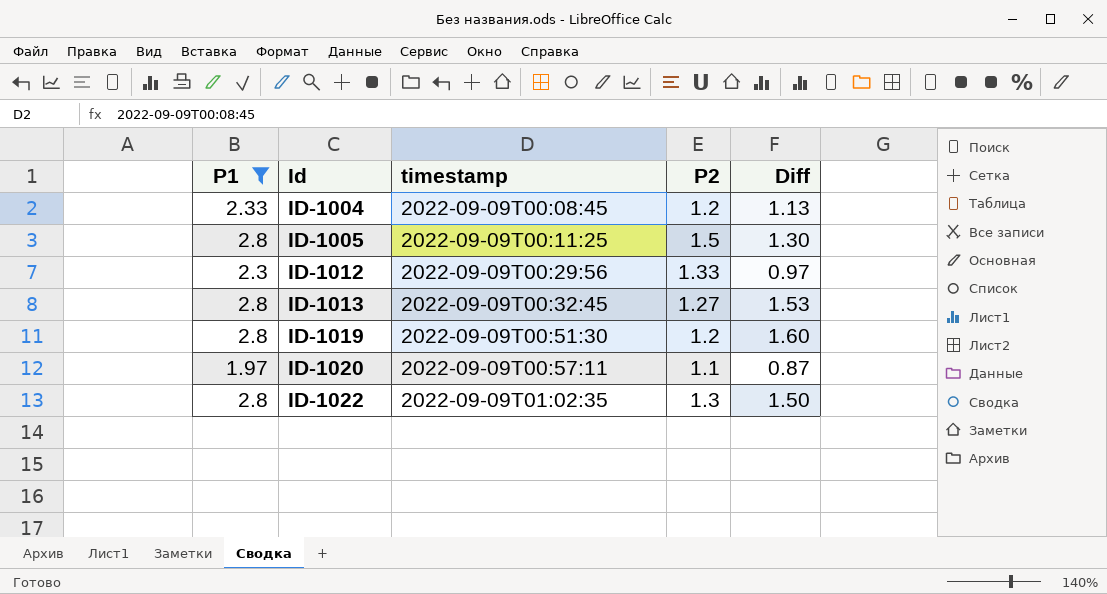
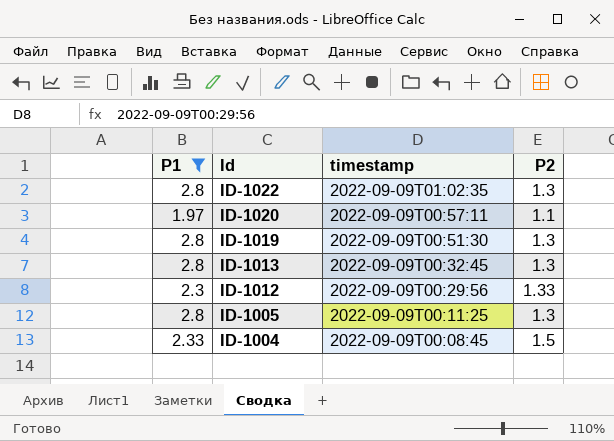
row order: Id ascending -> Id descending
column Diff | formula: [P1] - [P2] -> none
ID-1019 | P2: 1.2 -> 1.3
ID-1013 | P2: 1.27 -> 1.3
ID-1005 | P2: 1.5 -> 1.3
ID-1004 | P2: 1.2 -> 1.5

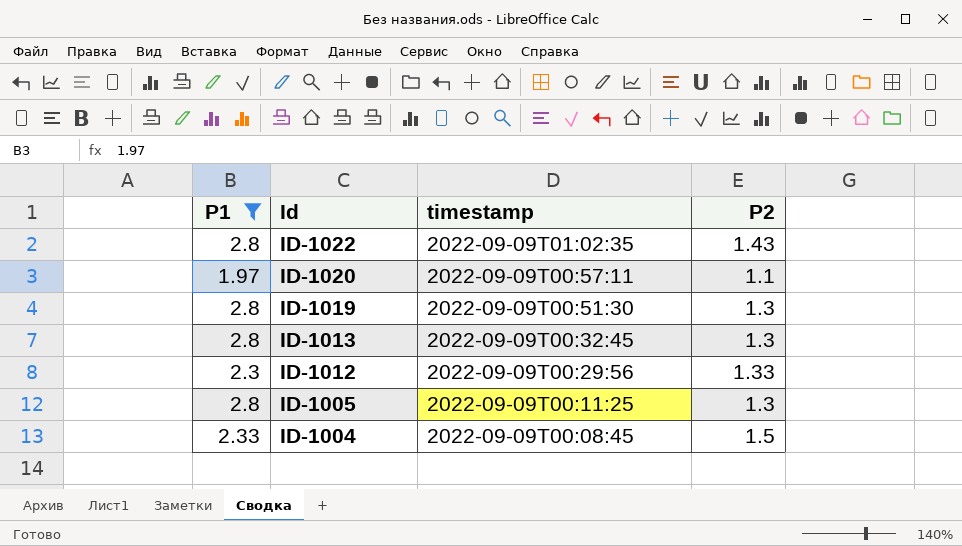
ID-1022 | P2: 1.3 -> 1.43

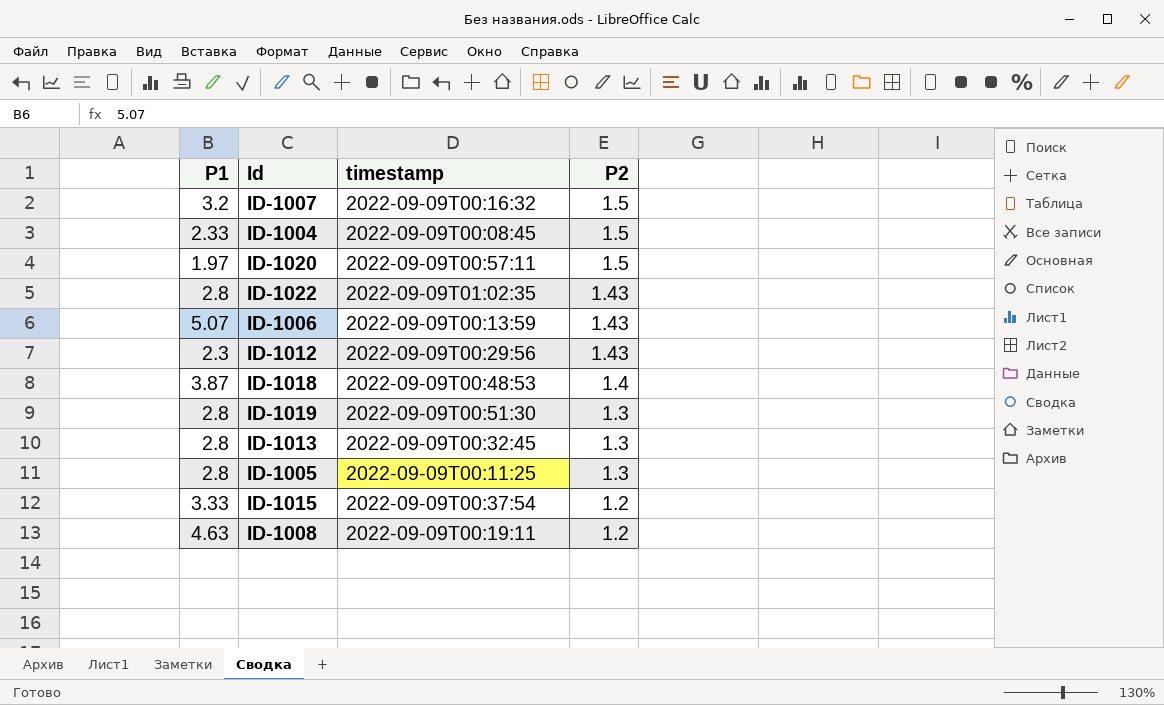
filter: P1 <= 2.8 -> none
row order: Id descending -> P2 descending
ID-1020 | P2: 1.1 -> 1.5
ID-1012 | P2: 1.33 -> 1.43

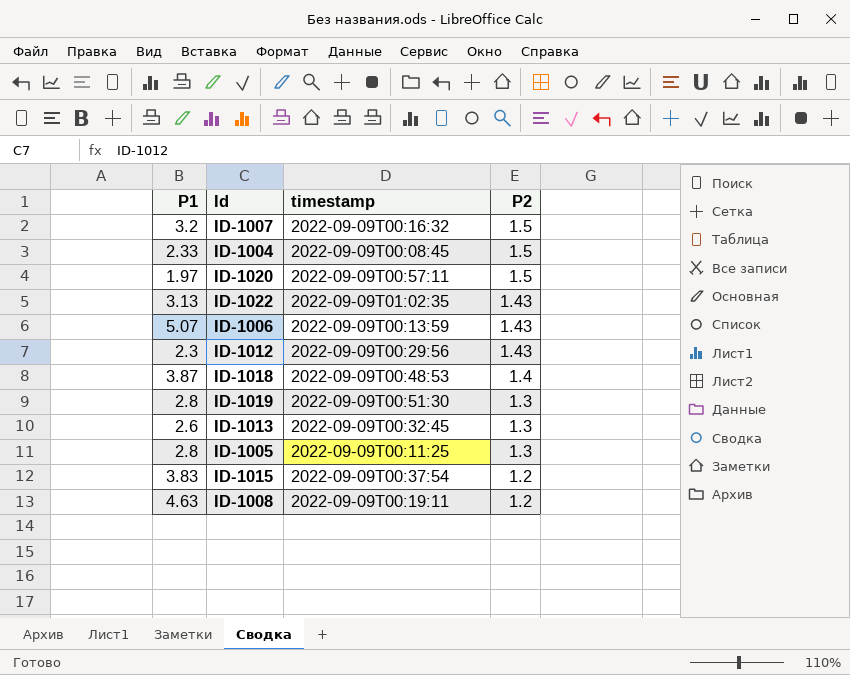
ID-1022 | P1: 2.8 -> 3.13
ID-1013 | P1: 2.8 -> 2.6
ID-1015 | P1: 3.33 -> 3.83

